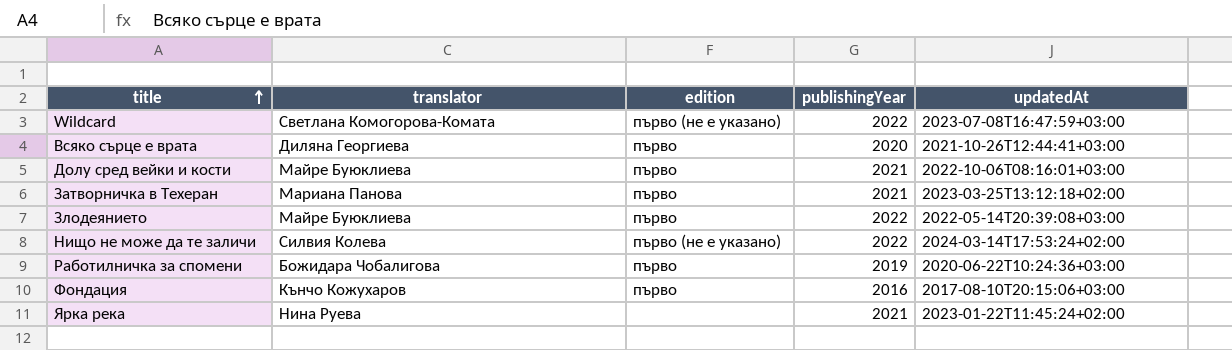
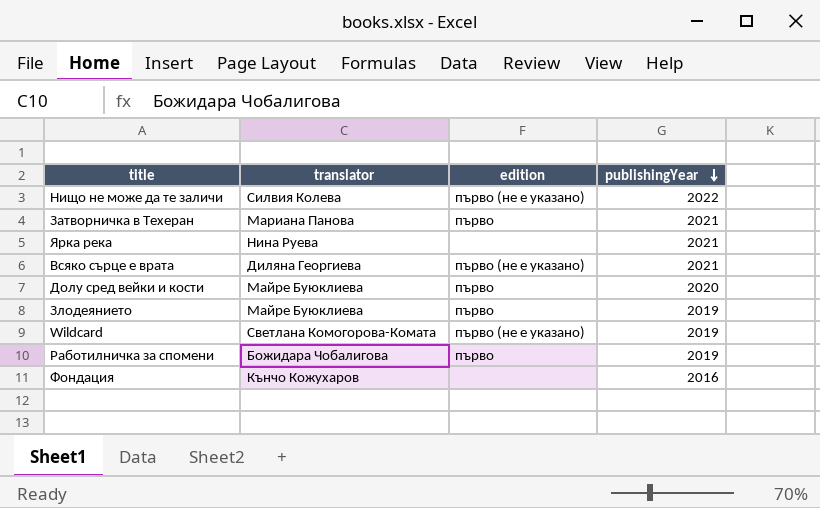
row order: title ascending -> publishingYear descending
column updatedAt | position: 5 -> none
Всяко сърце е врата | edition: първо -> първо (не е указано)
Всяко сърце е врата | publishingYear: 2020 -> 2021
Долу сред вейки и кости | publishingYear: 2021 -> 2020
Злодеянието | publishingYear: 2022 -> 2019
Wildcard | publishingYear: 2022 -> 2019
Фондация | edition: първо -> none

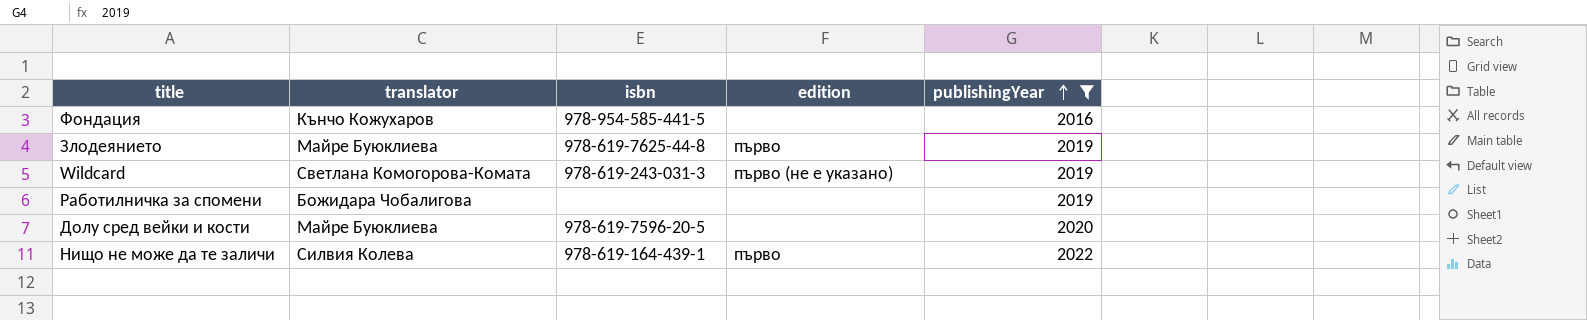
filter: none -> publishingYear != 2021
row order: publishingYear descending -> publishingYear ascending
column isbn | position: none -> 3
Работилничка за спомени | edition: първо -> none
Долу сред вейки и кости | edition: първо -> none
Нищо не може да те заличи | edition: първо (не е указано) -> първо

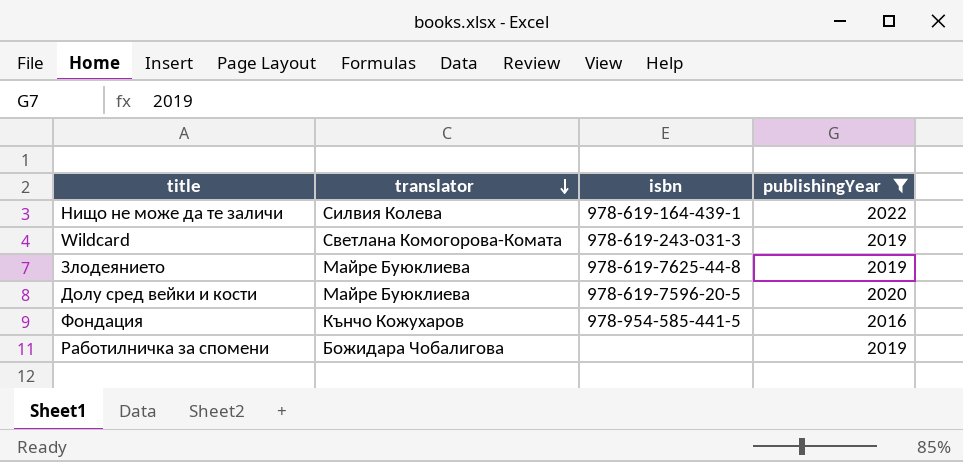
row order: publishingYear ascending -> translator descending
column edition | position: 4 -> none

